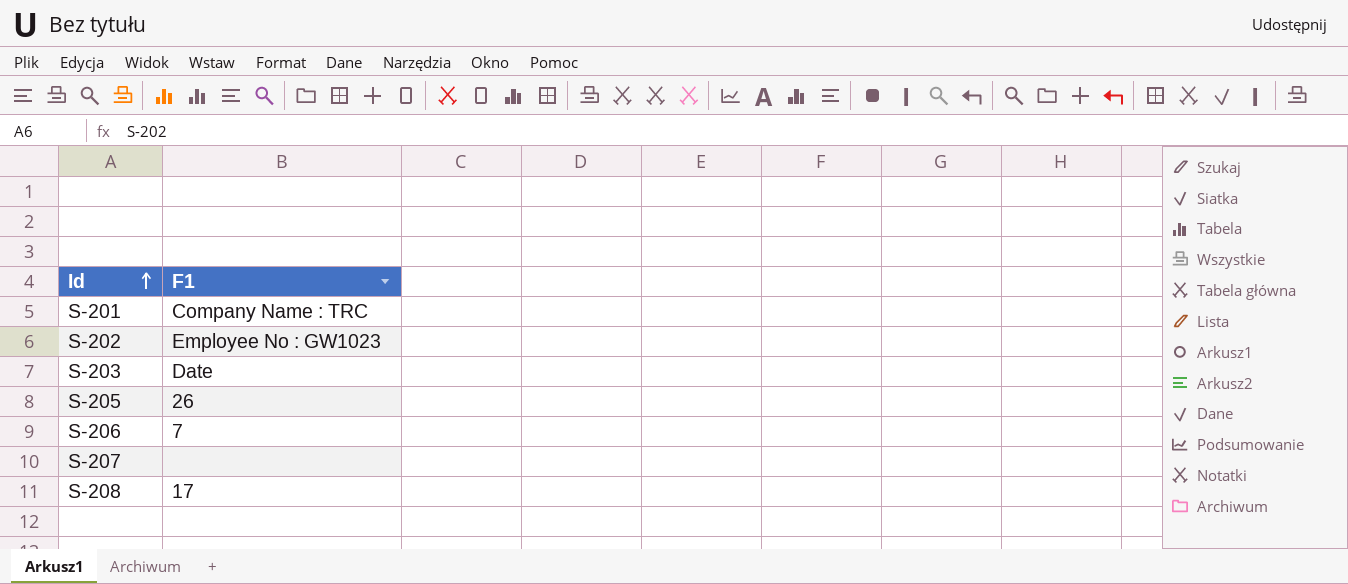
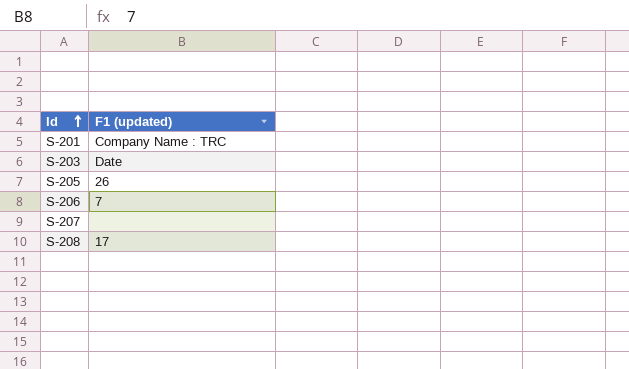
column name: F1 -> F1 (updated)
row S-202: Employee No : GW1023 -> none

